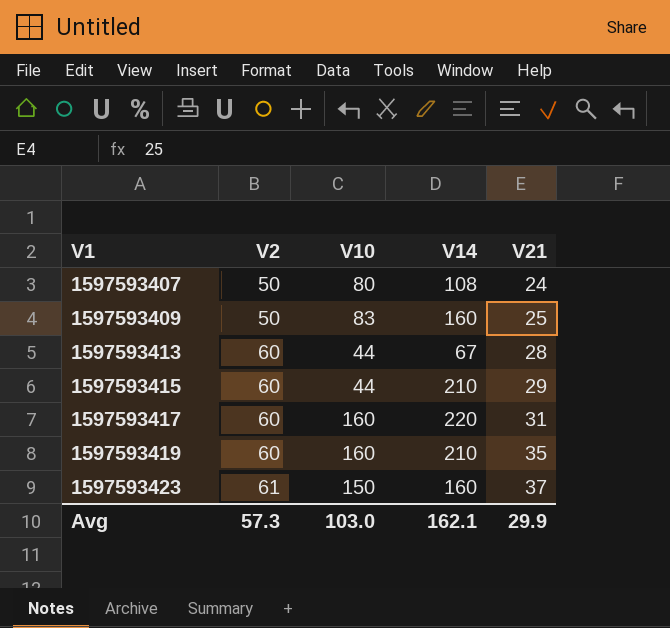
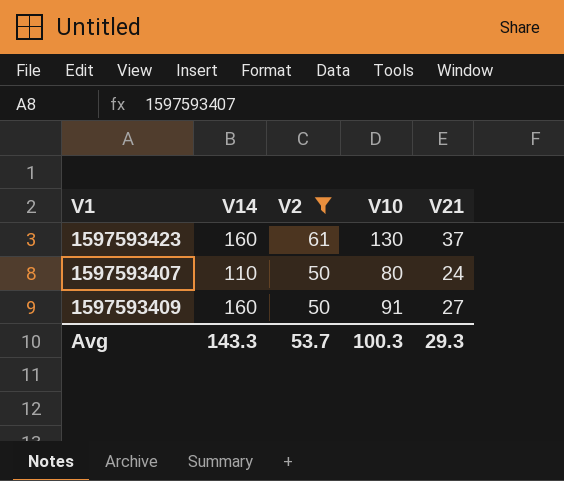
filter: none -> V2 != 60
row order: V1 ascending -> V2 descending
column V14 | position: 4 -> 2
1597593423 | V10: 150 -> 130
1597593407 | V14: 108 -> 110
1597593409 | V10: 83 -> 91
1597593409 | V21: 25 -> 27
Avg | V14: 162.1 -> 143.3
Avg | V2: 57.3 -> 53.7
Avg | V10: 103.0 -> 100.3
Avg | V21: 29.9 -> 29.3

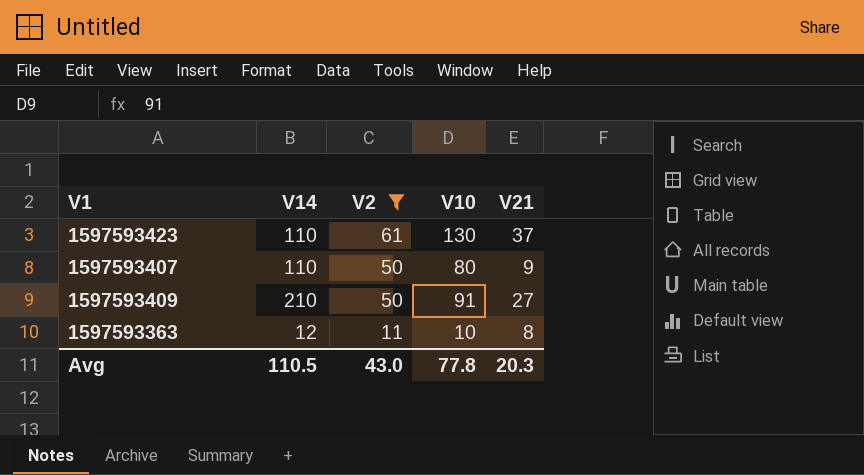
1597593423 | V14: 160 -> 110
1597593407 | V21: 24 -> 9
1597593409 | V14: 160 -> 210
row 1597593363: none -> 12 | 11 | 10 | 8
Avg | V14: 143.3 -> 110.5
Avg | V2: 53.7 -> 43.0
Avg | V10: 100.3 -> 77.8
Avg | V21: 29.3 -> 20.3

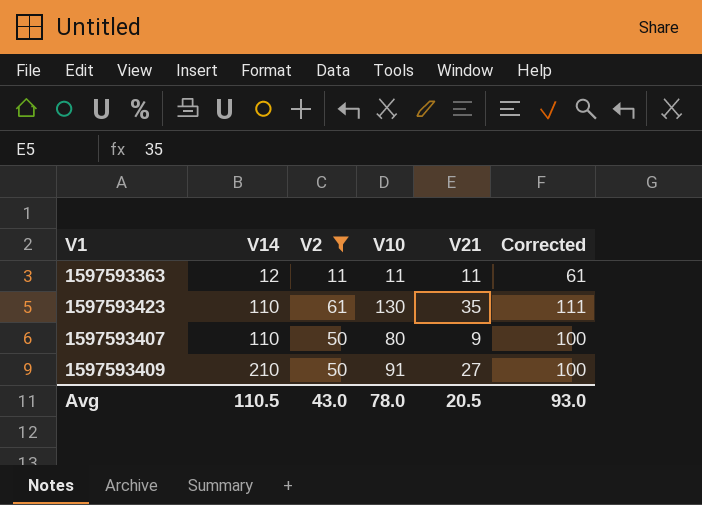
row order: V2 descending -> V14 ascending
column Corrected | formula: none -> [V2] + 50
1597593363 | V10: 10 -> 11
1597593363 | V21: 8 -> 11
1597593423 | V21: 37 -> 35
Avg | V10: 77.8 -> 78.0
Avg | V21: 20.3 -> 20.5

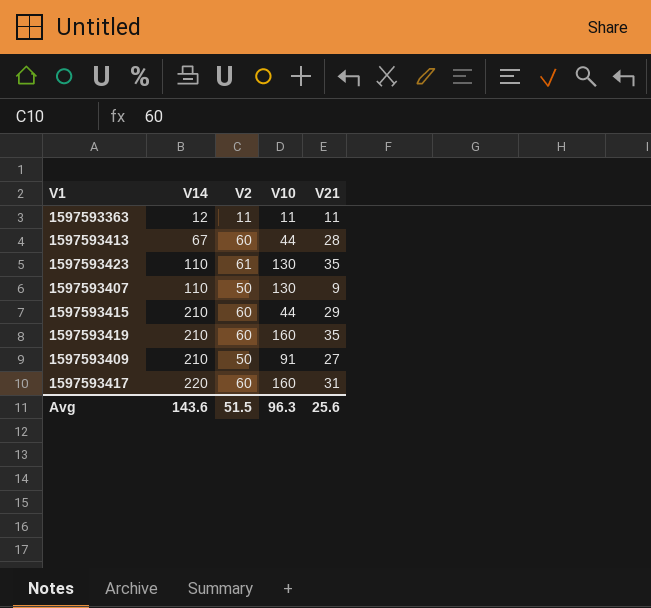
filter: V2 != 60 -> none
column Corrected | formula: [V2] + 50 -> none
1597593407 | V10: 80 -> 130
Avg | V14: 110.5 -> 143.6
Avg | V2: 43.0 -> 51.5
Avg | V10: 78.0 -> 96.3
Avg | V21: 20.5 -> 25.6

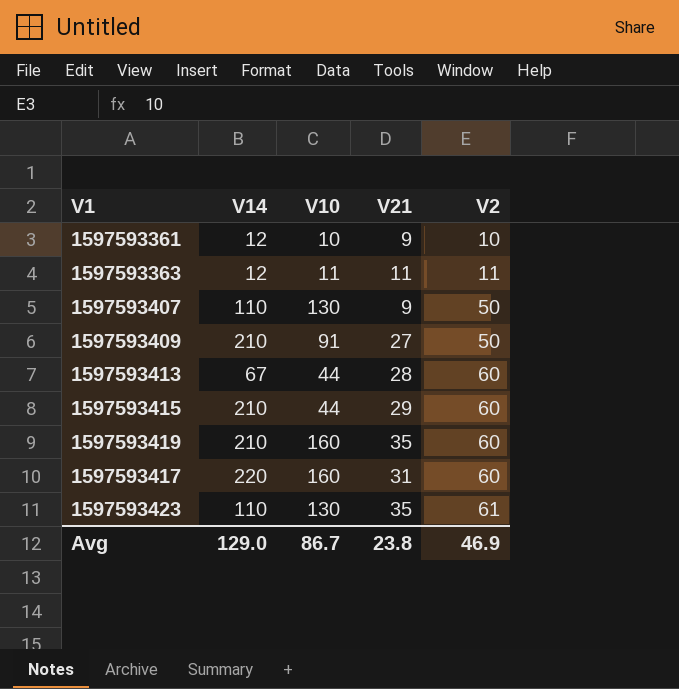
row order: V14 ascending -> V2 ascending
column V2 | position: 3 -> 5
row 1597593361: none -> 12 | 10 | 9 | 10
Avg | V14: 143.6 -> 129.0
Avg | V10: 96.3 -> 86.7
Avg | V21: 25.6 -> 23.8
Avg | V2: 51.5 -> 46.9

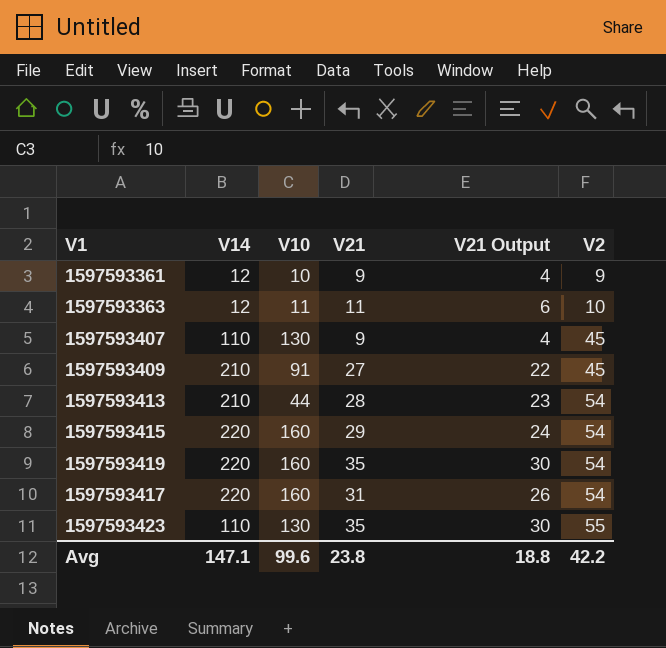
column V21 Output | formula: none -> [V21] - 5
1597593361 | V2: 10 -> 9
1597593363 | V2: 11 -> 10
1597593407 | V2: 50 -> 45
1597593409 | V2: 50 -> 45
1597593413 | V14: 67 -> 210
1597593413 | V2: 60 -> 54
1597593415 | V14: 210 -> 220
1597593415 | V10: 44 -> 160
1597593415 | V2: 60 -> 54
1597593419 | V14: 210 -> 220
1597593419 | V2: 60 -> 54
1597593417 | V2: 60 -> 54
1597593423 | V2: 61 -> 55
Avg | V14: 129.0 -> 147.1
Avg | V10: 86.7 -> 99.6
Avg | V2: 46.9 -> 42.2

